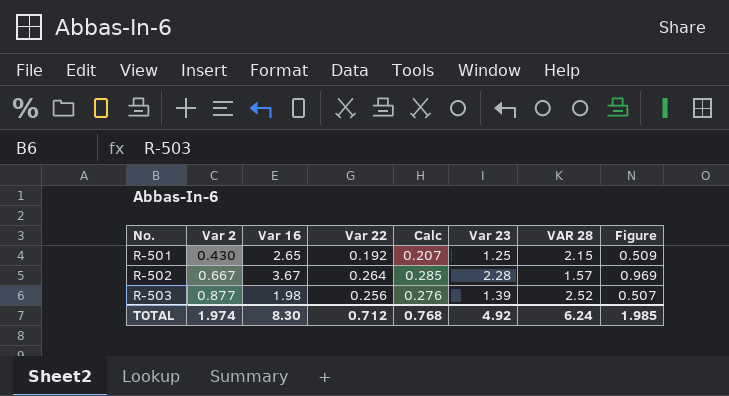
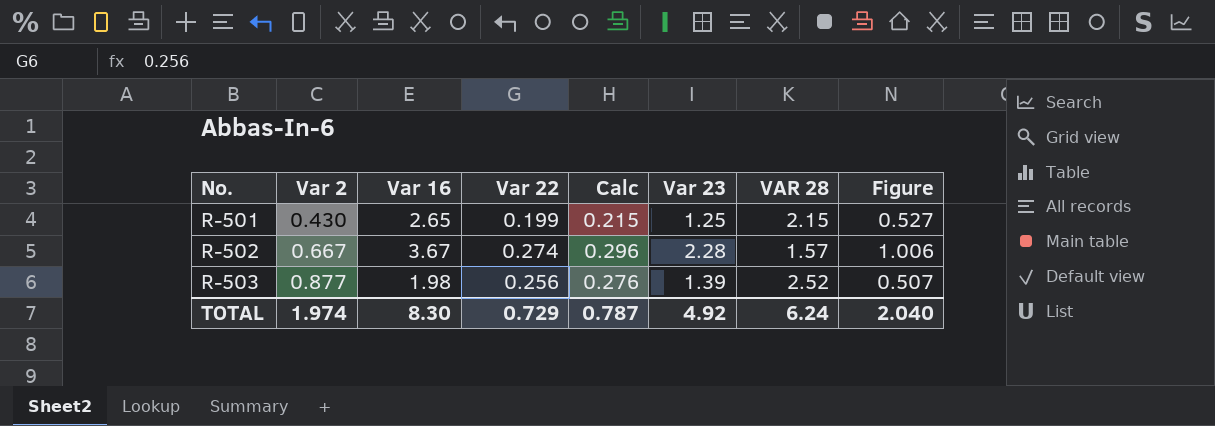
R-501 | Var 22: 0.192 -> 0.199
R-501 | Calc: 0.207 -> 0.215
R-501 | Figure: 0.509 -> 0.527
R-502 | Var 22: 0.264 -> 0.274
R-502 | Calc: 0.285 -> 0.296
R-502 | Figure: 0.969 -> 1.006
TOTAL | Var 22: 0.712 -> 0.729
TOTAL | Calc: 0.768 -> 0.787
TOTAL | Figure: 1.985 -> 2.040

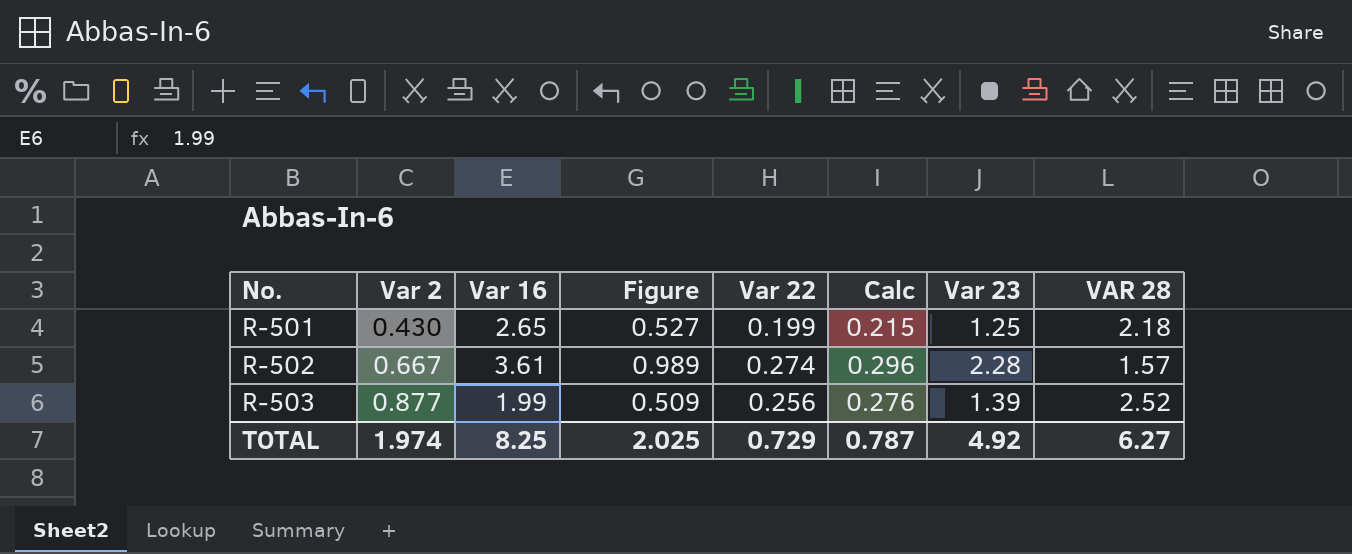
column Figure | position: 8 -> 4
R-501 | VAR 28: 2.15 -> 2.18
R-502 | Var 16: 3.67 -> 3.61
R-502 | Figure: 1.006 -> 0.989
R-503 | Var 16: 1.98 -> 1.99
R-503 | Figure: 0.507 -> 0.509
TOTAL | Var 16: 8.30 -> 8.25
TOTAL | Figure: 2.040 -> 2.025
TOTAL | VAR 28: 6.24 -> 6.27

